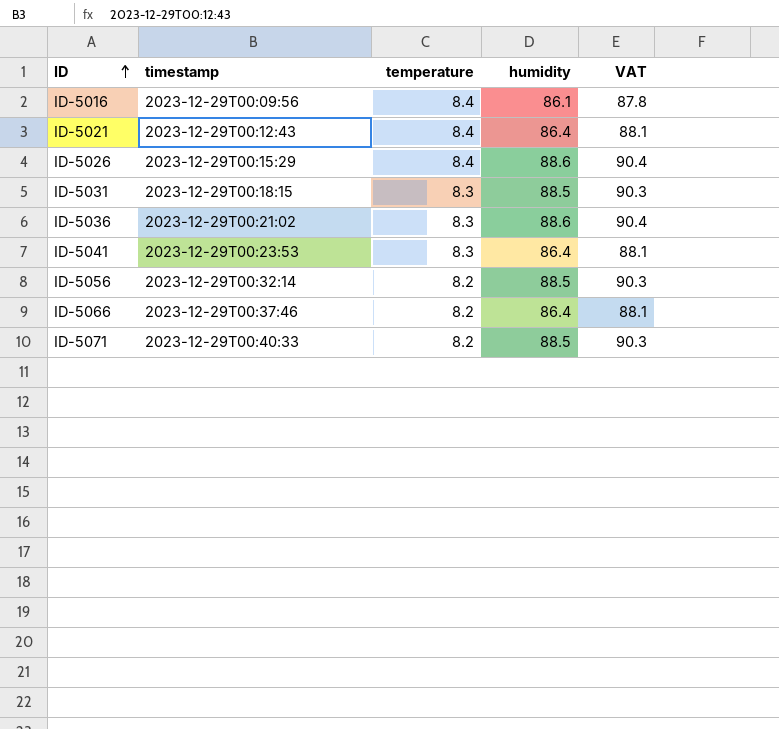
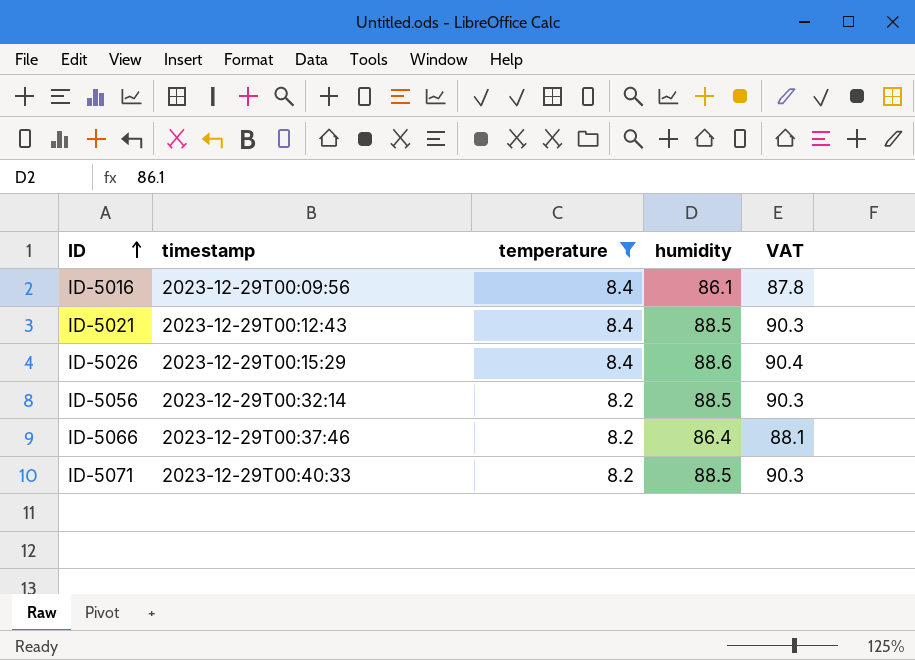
filter: none -> temperature != 8.3
ID-5021 | humidity: 86.4 -> 88.5
ID-5021 | VAT: 88.1 -> 90.3

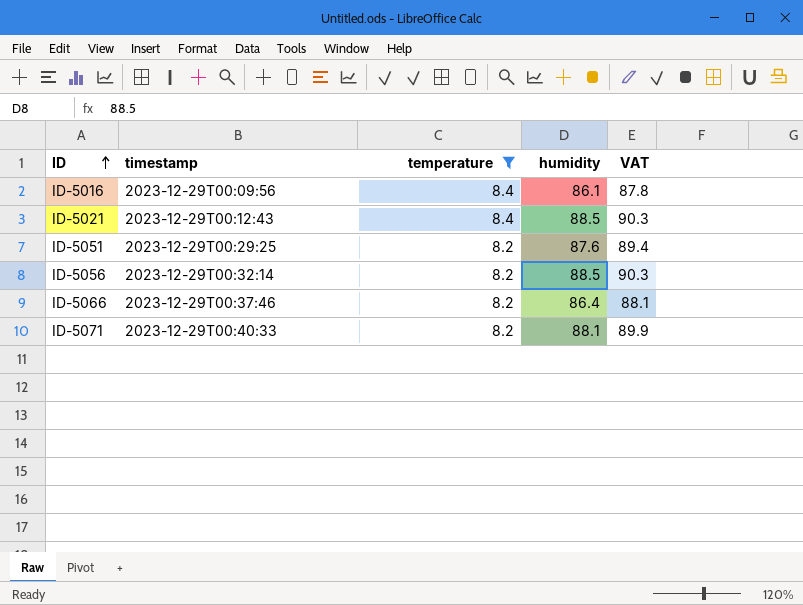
row ID-5026: 2023-12-29T00:15:29 | 8.4 | 88.6 | 90.4 -> none
row ID-5051: none -> 2023-12-29T00:29:25 | 8.2 | 87.6 | 89.4
ID-5071 | humidity: 88.5 -> 88.1
ID-5071 | VAT: 90.3 -> 89.9

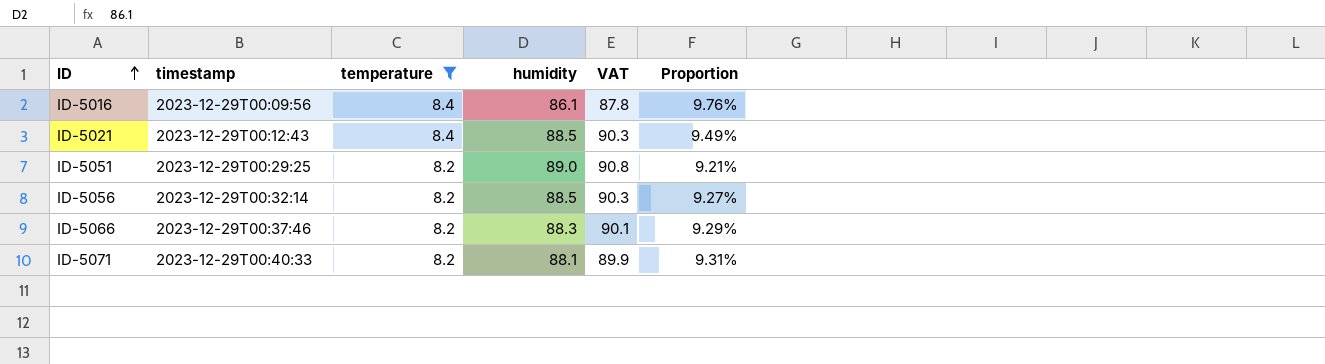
column Proportion | formula: none -> [temperature] / [humidity]
ID-5051 | humidity: 87.6 -> 89.0
ID-5051 | VAT: 89.4 -> 90.8
ID-5066 | humidity: 86.4 -> 88.3
ID-5066 | VAT: 88.1 -> 90.1

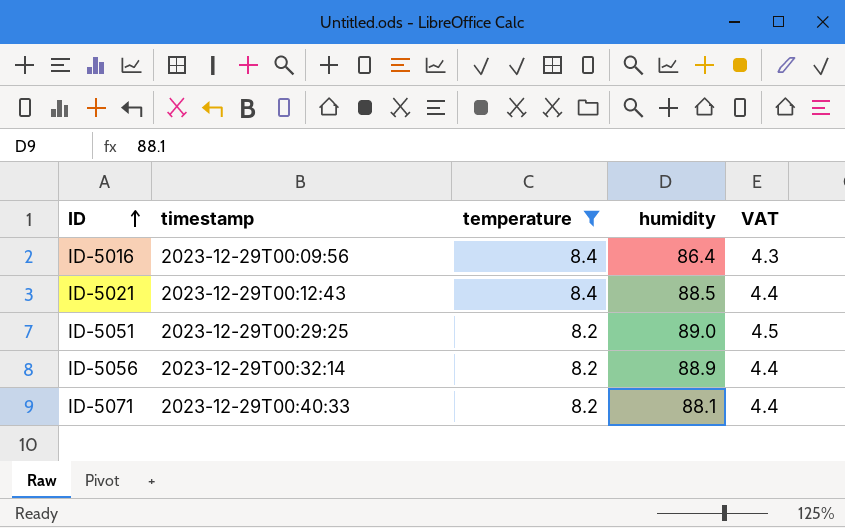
column Proportion | formula: [temperature] / [humidity] -> none
column VAT | formula: [humidity] * 1.02 -> [humidity] * 0.05
row ID-5066: 2023-12-29T00:37:46 | 8.2 | 88.3 | 90.1 | 9.29% -> none
ID-5016 | humidity: 86.1 -> 86.4
ID-5056 | humidity: 88.5 -> 88.9

